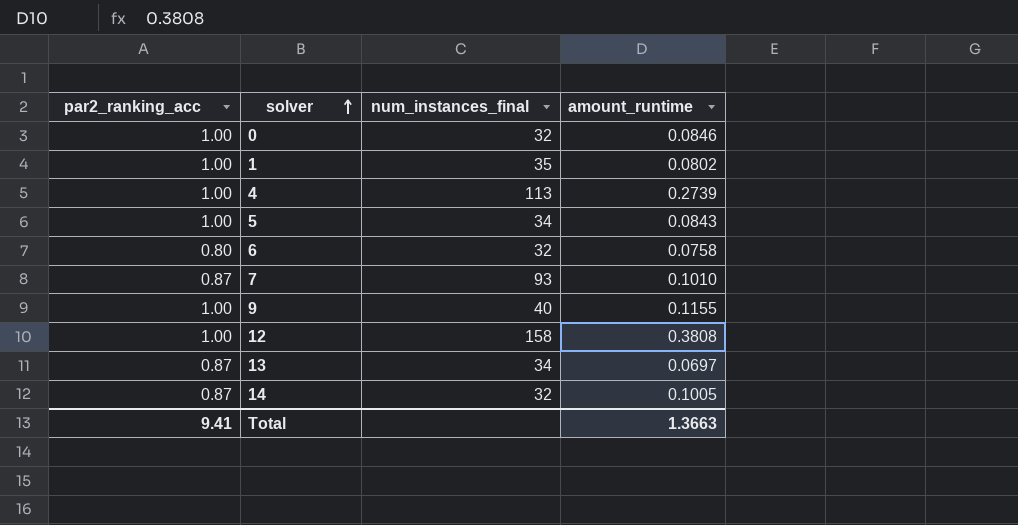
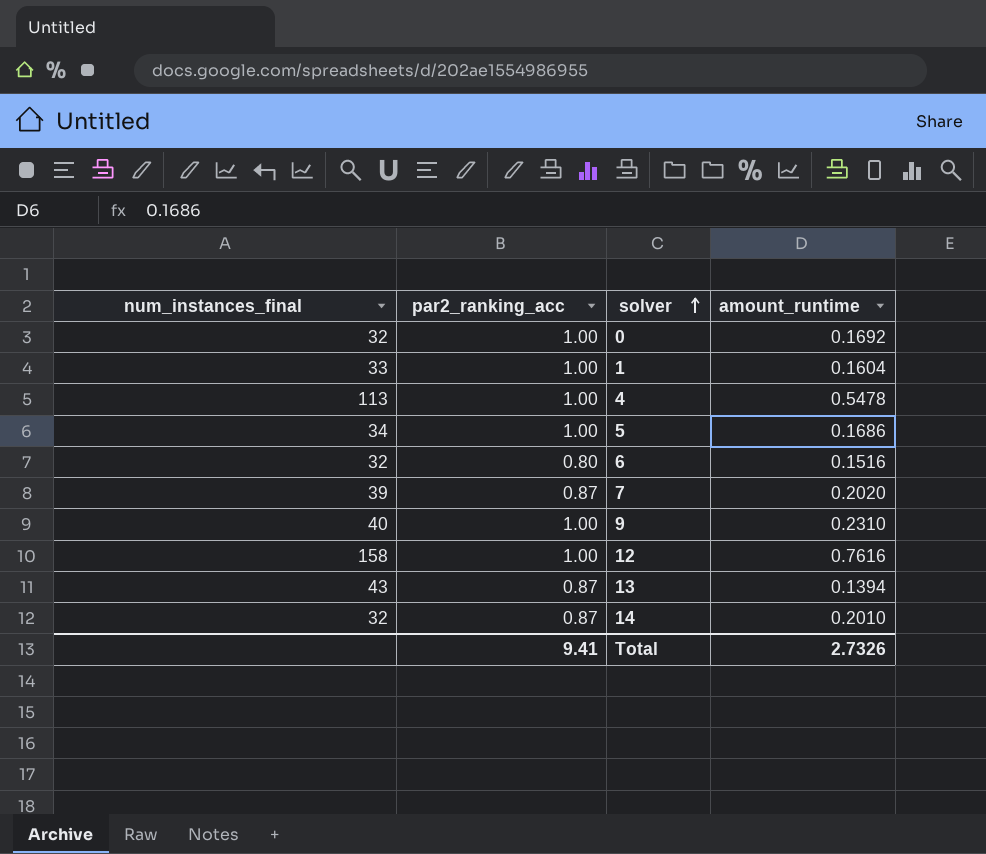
column num_instances_final | position: 3 -> 1
0 | amount_runtime: 0.0846 -> 0.1692
1 | num_instances_final: 35 -> 33
1 | amount_runtime: 0.0802 -> 0.1604
4 | amount_runtime: 0.2739 -> 0.5478
5 | amount_runtime: 0.0843 -> 0.1686
6 | amount_runtime: 0.0758 -> 0.1516
7 | num_instances_final: 93 -> 39
7 | amount_runtime: 0.1010 -> 0.2020
9 | amount_runtime: 0.1155 -> 0.2310
12 | amount_runtime: 0.3808 -> 0.7616
13 | num_instances_final: 34 -> 43
13 | amount_runtime: 0.0697 -> 0.1394
14 | amount_runtime: 0.1005 -> 0.2010
Total | amount_runtime: 1.3663 -> 2.7326

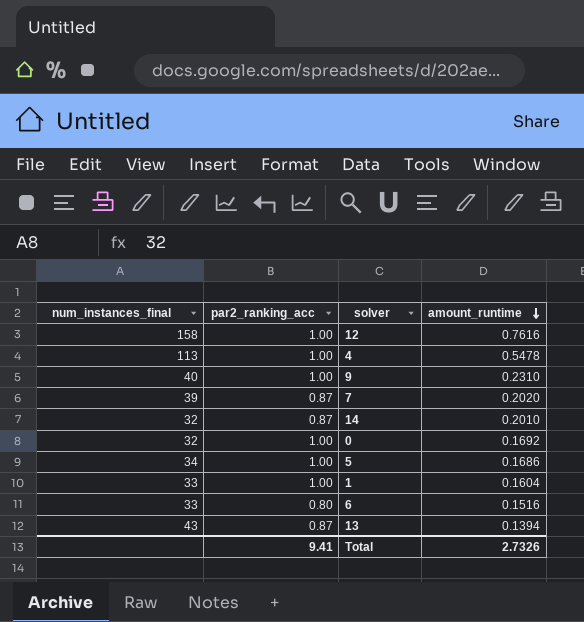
row order: solver ascending -> amount_runtime descending
6 | num_instances_final: 32 -> 33

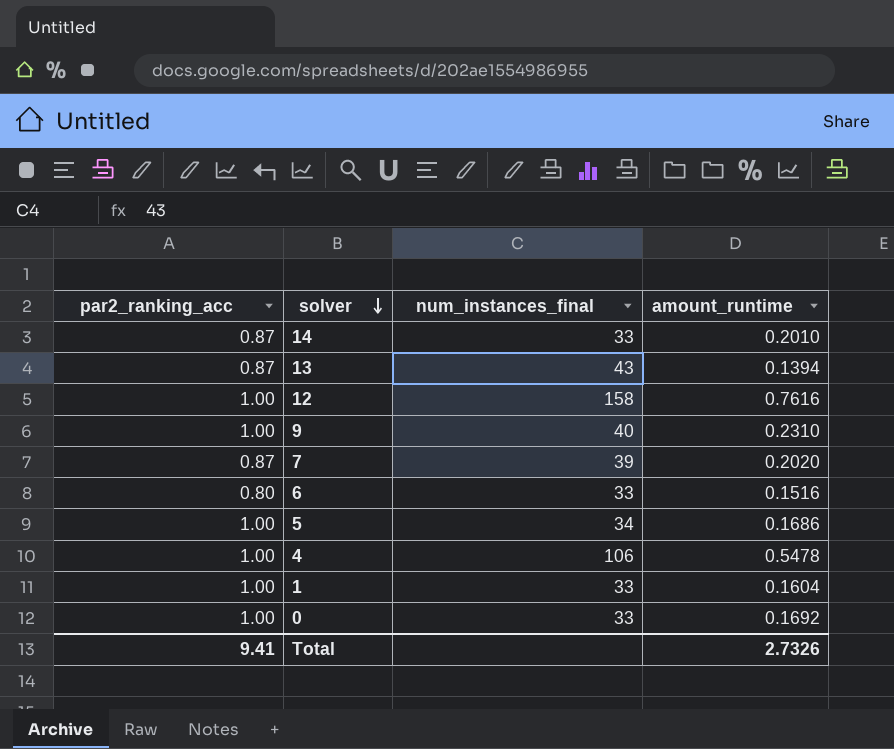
row order: amount_runtime descending -> solver descending
column num_instances_final | position: 1 -> 3
14 | num_instances_final: 32 -> 33
4 | num_instances_final: 113 -> 106
0 | num_instances_final: 32 -> 33

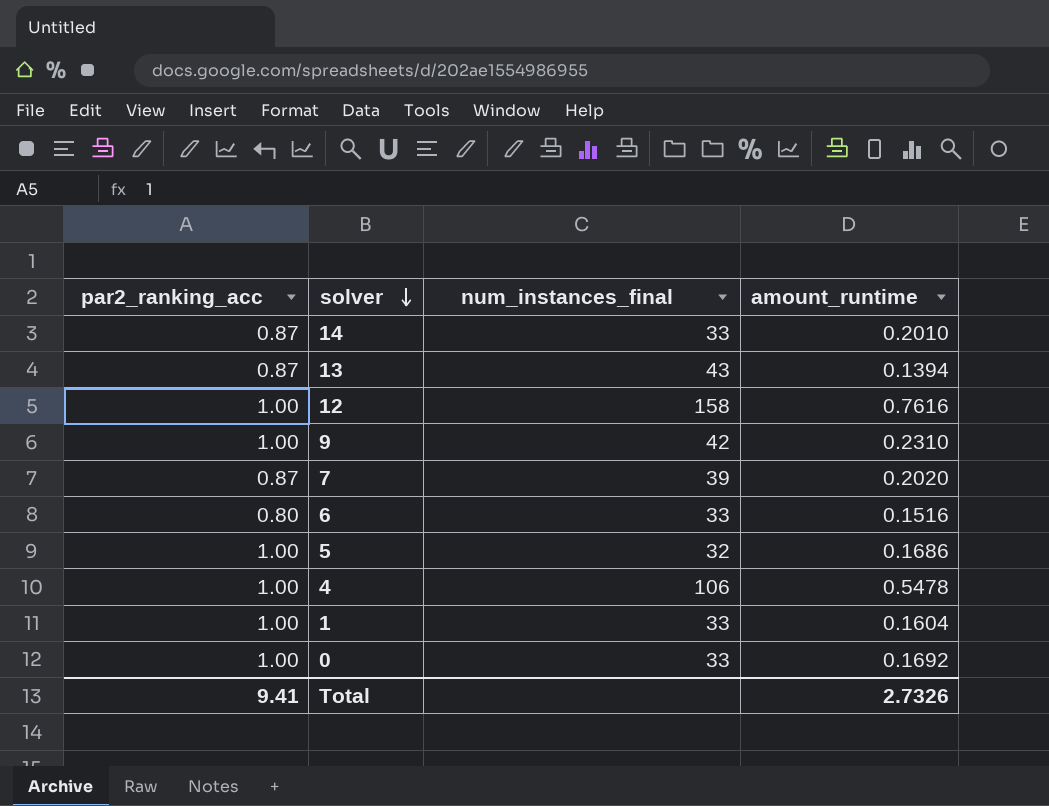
9 | num_instances_final: 40 -> 42
5 | num_instances_final: 34 -> 32

